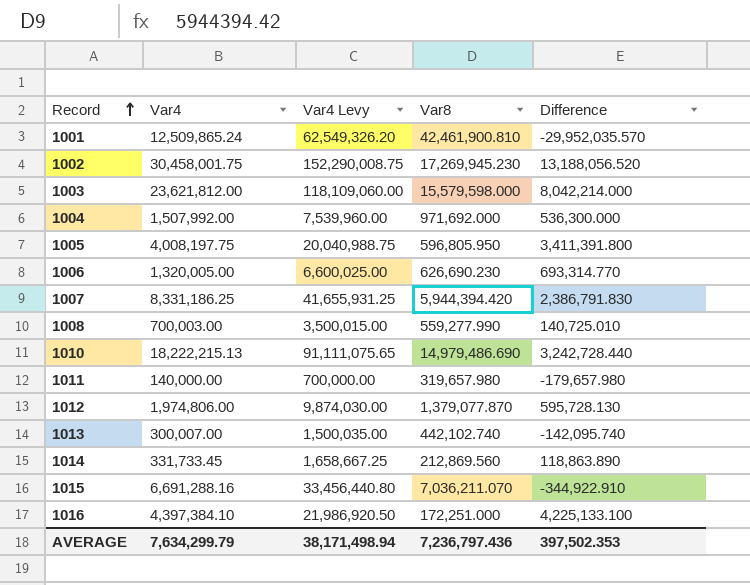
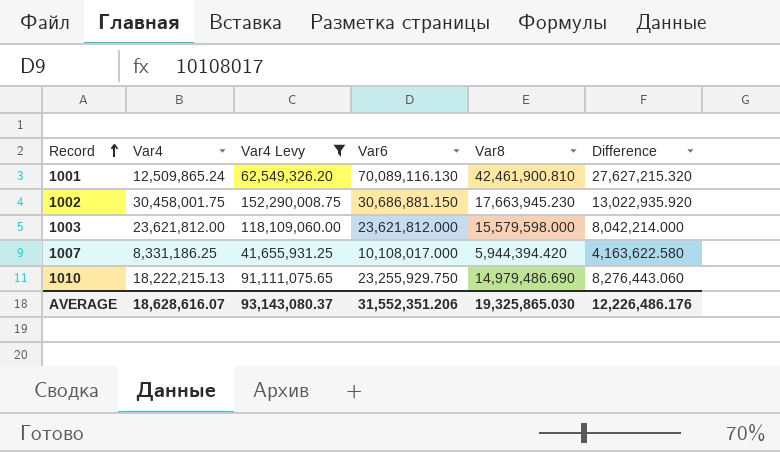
filter: none -> Var4 Levy >= 41,655,931.25
column Var6 | position: none -> 4
column Difference | formula: [Var4] - [Var8] -> [Var6] - [Var8]
1002 | Var8: 17,269,945.230 -> 17,663,945.230
AVERAGE | Var4: 7,634,299.79 -> 18,628,616.07
AVERAGE | Var4 Levy: 38,171,498.94 -> 93,143,080.37
AVERAGE | Var8: 7,236,797.436 -> 19,325,865.030
AVERAGE | Difference: 397,502.353 -> 12,226,486.176

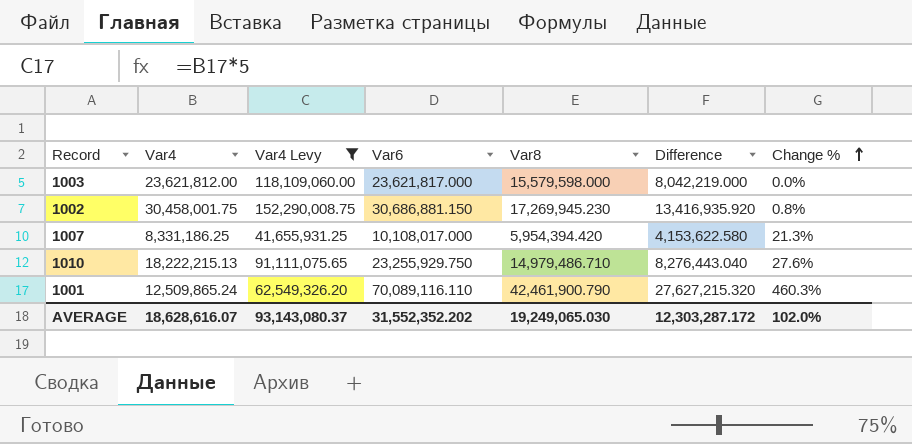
row order: Record ascending -> Change % ascending
column Change % | formula: none -> ([Var6] - [Var4]) / [Var4]
1003 | Var6: 23,621,812.000 -> 23,621,817.000
1003 | Difference: 8,042,214.000 -> 8,042,219.000
1002 | Var8: 17,663,945.230 -> 17,269,945.230
1002 | Difference: 13,022,935.920 -> 13,416,935.920
1007 | Var8: 5,944,394.420 -> 5,954,394.420
1007 | Difference: 4,163,622.580 -> 4,153,622.580
1010 | Var8: 14,979,486.690 -> 14,979,486.710
1010 | Difference: 8,276,443.060 -> 8,276,443.040
1001 | Var6: 70,089,116.130 -> 70,089,116.110
1001 | Var8: 42,461,900.810 -> 42,461,900.790
AVERAGE | Var6: 31,552,351.206 -> 31,552,352.202
AVERAGE | Var8: 19,325,865.030 -> 19,249,065.030
AVERAGE | Difference: 12,226,486.176 -> 12,303,287.172

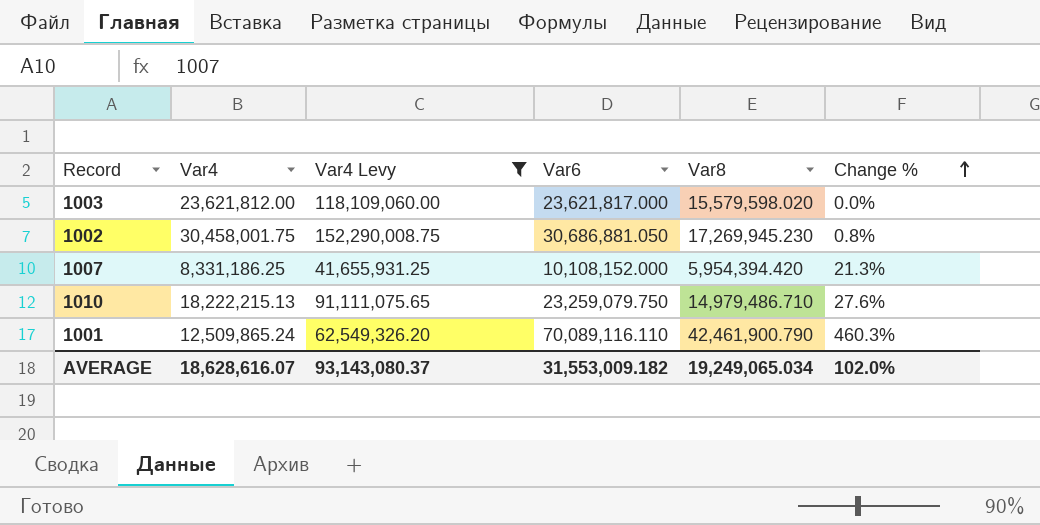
column Difference | formula: [Var6] - [Var8] -> none
1003 | Var8: 15,579,598.000 -> 15,579,598.020
1002 | Var6: 30,686,881.150 -> 30,686,881.050
1007 | Var6: 10,108,017.000 -> 10,108,152.000
1010 | Var6: 23,255,929.750 -> 23,259,079.750
AVERAGE | Var6: 31,552,352.202 -> 31,553,009.182
AVERAGE | Var8: 19,249,065.030 -> 19,249,065.034

